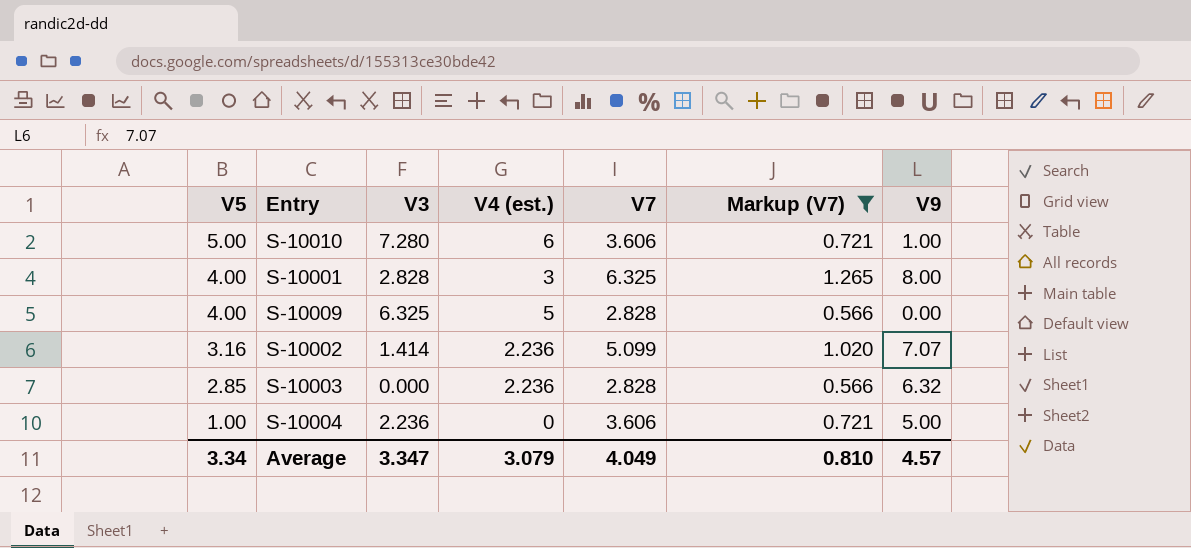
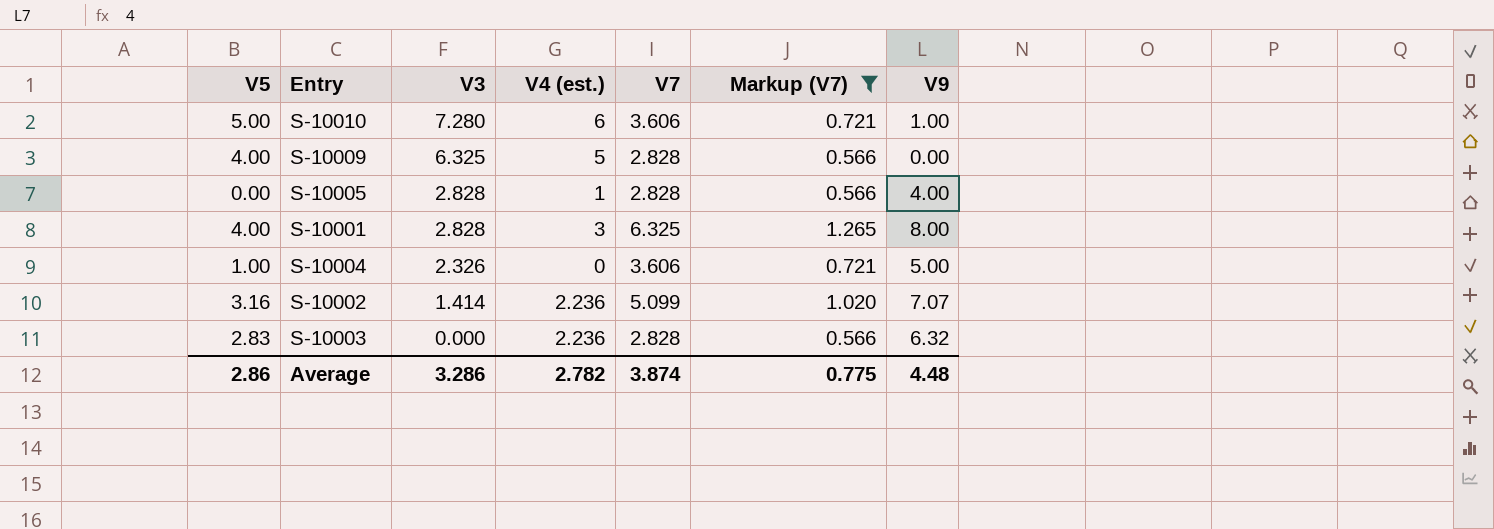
row order: V5 descending -> V3 descending
row S-10005: none -> 0.00 | 2.828 | 1 | 2.828 | 0.566 | 4.00
S-10004 | V3: 2.236 -> 2.326
S-10003 | V5: 2.85 -> 2.83
Average | V5: 3.34 -> 2.86
Average | V3: 3.347 -> 3.286
Average | V4 (est.): 3.079 -> 2.782
Average | V7: 4.049 -> 3.874
Average | Markup (V7): 0.810 -> 0.775
Average | V9: 4.57 -> 4.48

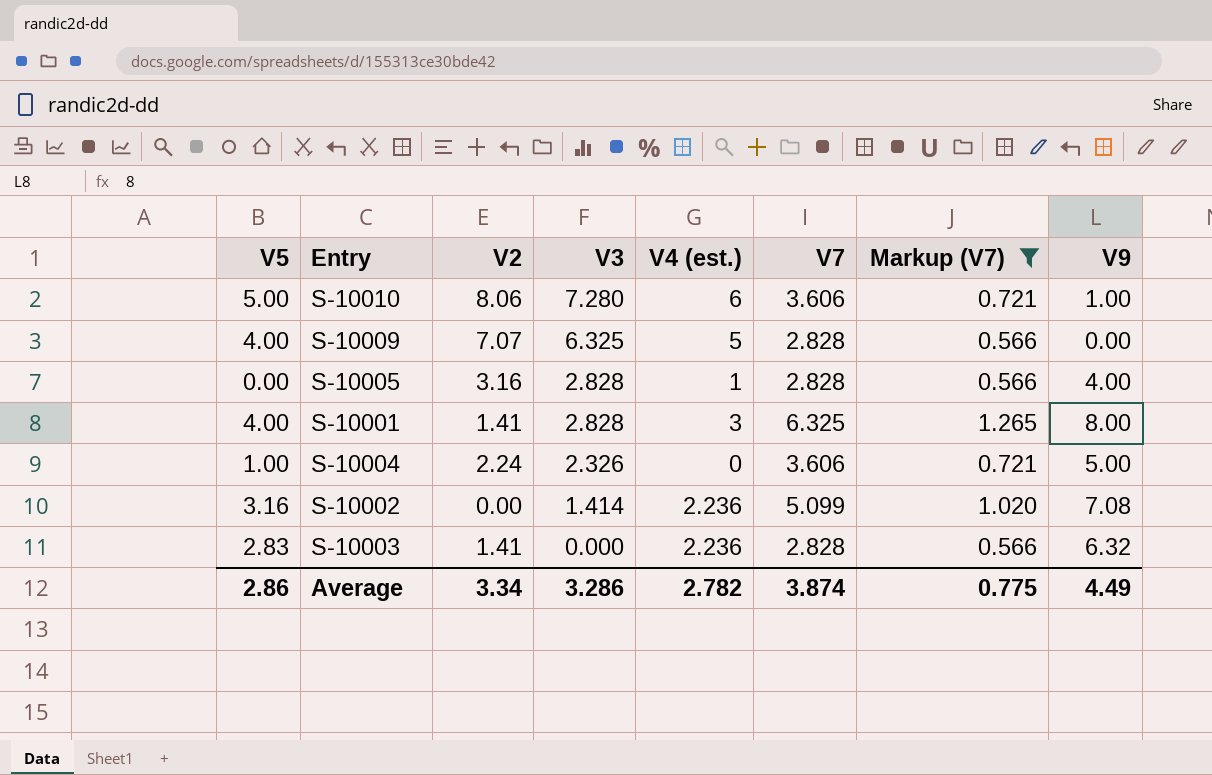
column V2 | position: none -> 3
S-10002 | V9: 7.07 -> 7.08
Average | V9: 4.48 -> 4.49

